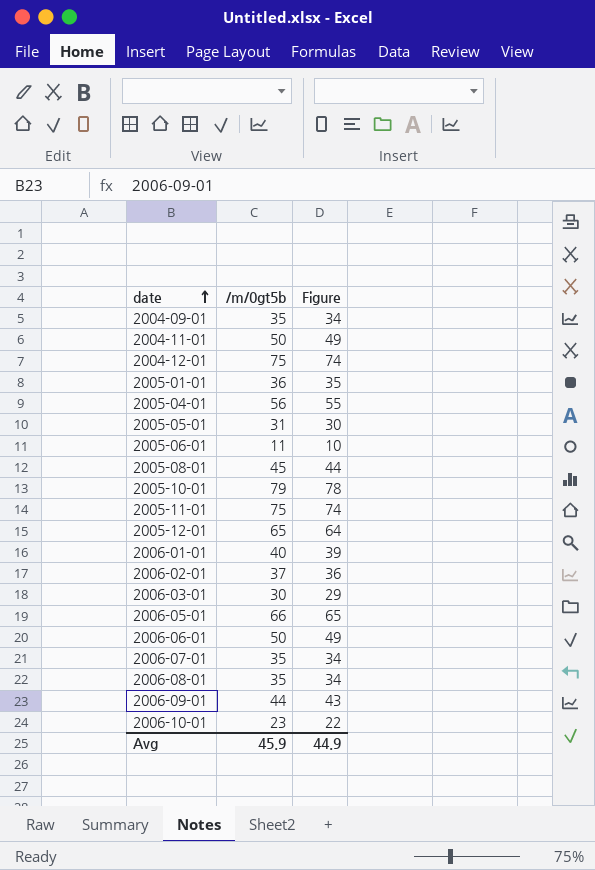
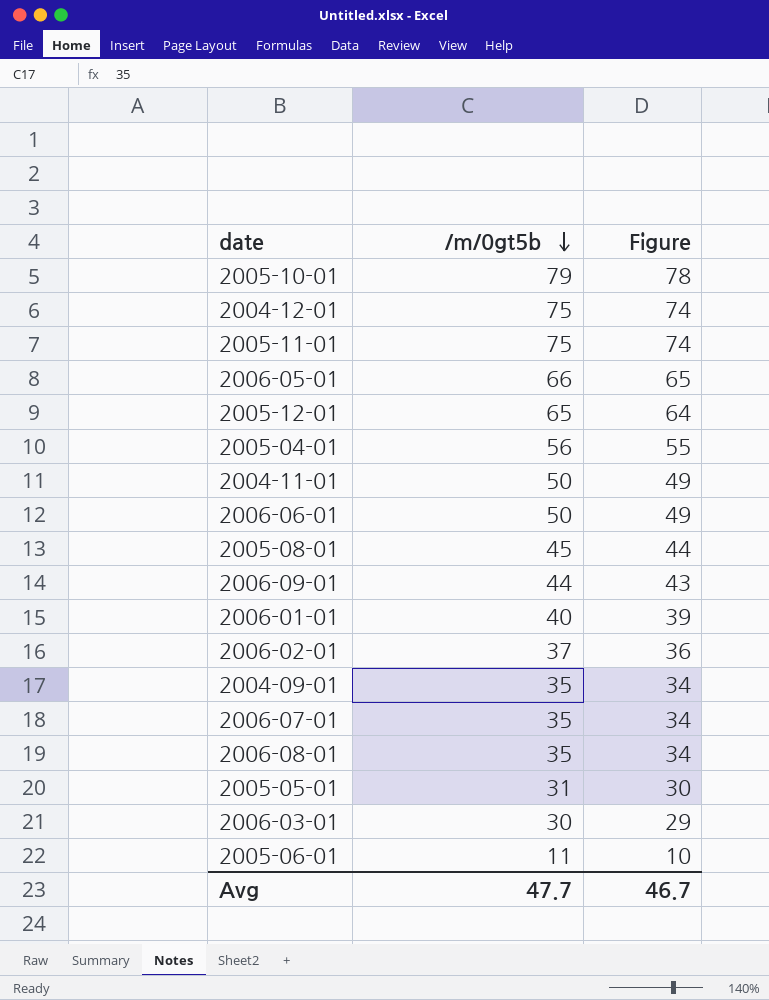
row order: date ascending -> /m/0gt5b descending
row 2005-01-01: 36 | 35 -> none
row 2006-10-01: 23 | 22 -> none
Avg | /m/0gt5b: 45.9 -> 47.7
Avg | Figure: 44.9 -> 46.7

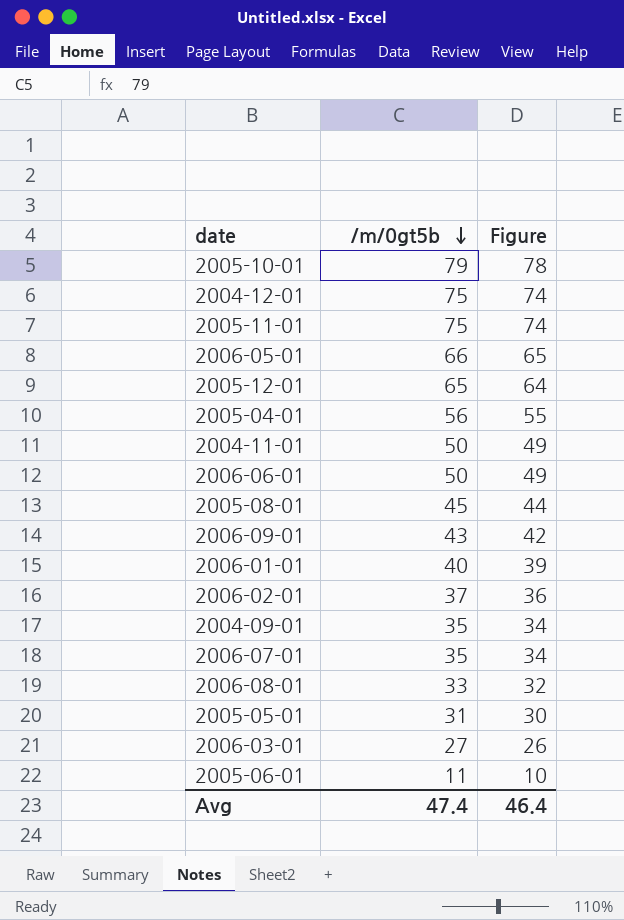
2006-09-01 | /m/0gt5b: 44 -> 43
2006-09-01 | Figure: 43 -> 42
2006-08-01 | /m/0gt5b: 35 -> 33
2006-08-01 | Figure: 34 -> 32
2006-03-01 | /m/0gt5b: 30 -> 27
2006-03-01 | Figure: 29 -> 26
Avg | /m/0gt5b: 47.7 -> 47.4
Avg | Figure: 46.7 -> 46.4

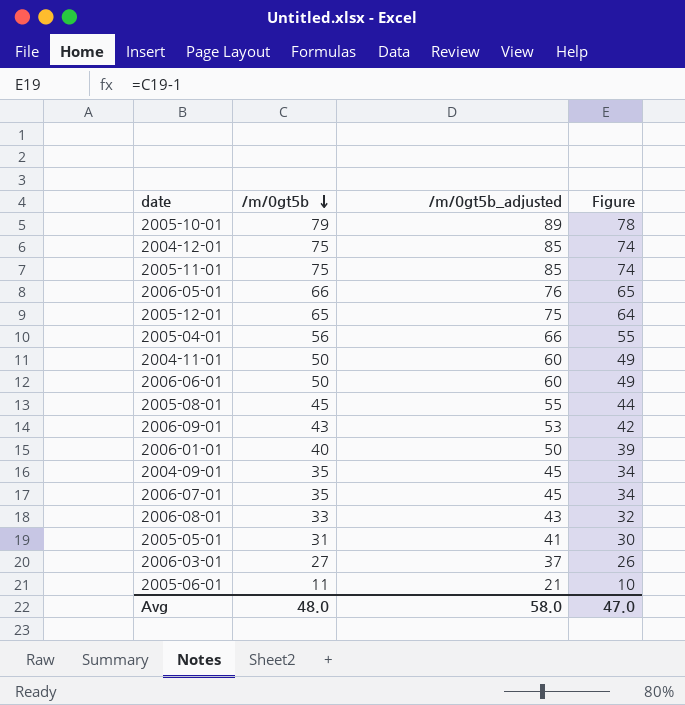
column /m/0gt5b_adjusted | formula: none -> [/m/0gt5b] + 10
row 2006-02-01: 37 | 36 -> none
Avg | /m/0gt5b: 47.4 -> 48.0
Avg | Figure: 46.4 -> 47.0

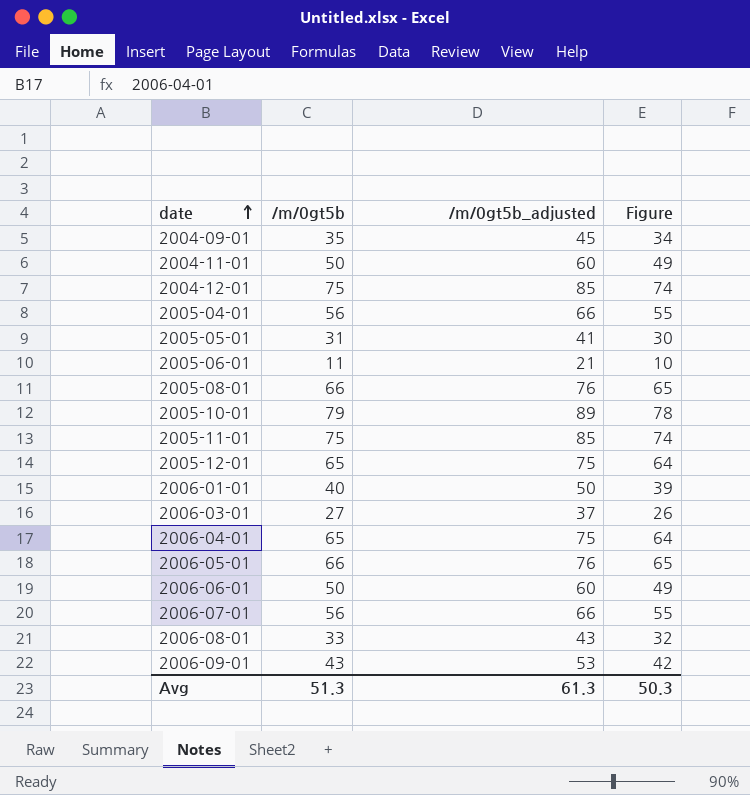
row order: /m/0gt5b descending -> date ascending
2005-08-01 | /m/0gt5b: 45 -> 66
2005-08-01 | /m/0gt5b_adjusted: 55 -> 76
2005-08-01 | Figure: 44 -> 65
row 2006-04-01: none -> 65 | 75 | 64
2006-07-01 | /m/0gt5b: 35 -> 56
2006-07-01 | /m/0gt5b_adjusted: 45 -> 66
2006-07-01 | Figure: 34 -> 55
Avg | /m/0gt5b: 48.0 -> 51.3
Avg | /m/0gt5b_adjusted: 58.0 -> 61.3
Avg | Figure: 47.0 -> 50.3

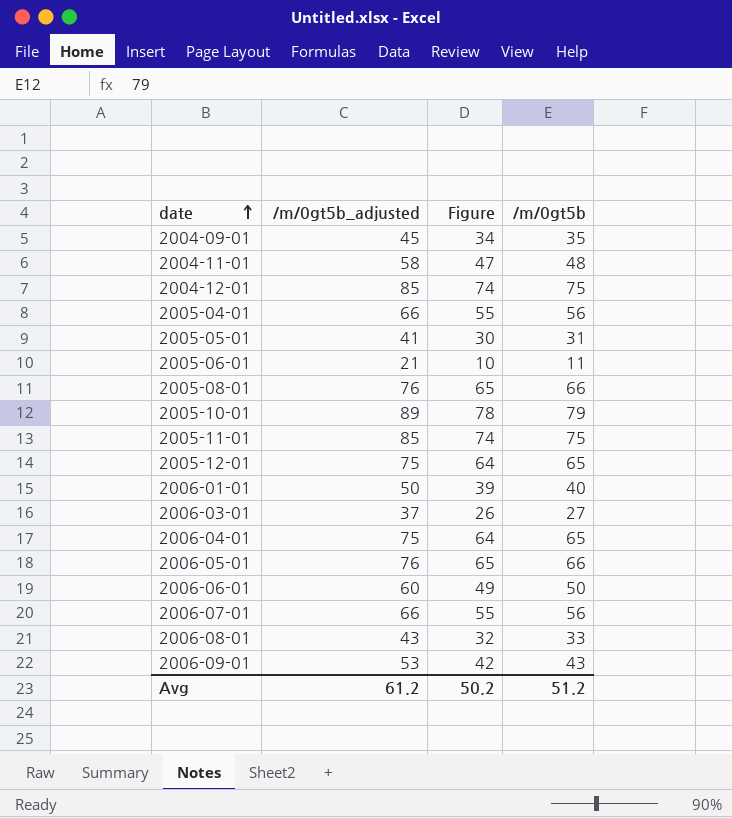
column /m/0gt5b | position: 2 -> 4
2004-11-01 | /m/0gt5b_adjusted: 60 -> 58
2004-11-01 | Figure: 49 -> 47
2004-11-01 | /m/0gt5b: 50 -> 48
Avg | /m/0gt5b_adjusted: 61.3 -> 61.2
Avg | Figure: 50.3 -> 50.2
Avg | /m/0gt5b: 51.3 -> 51.2

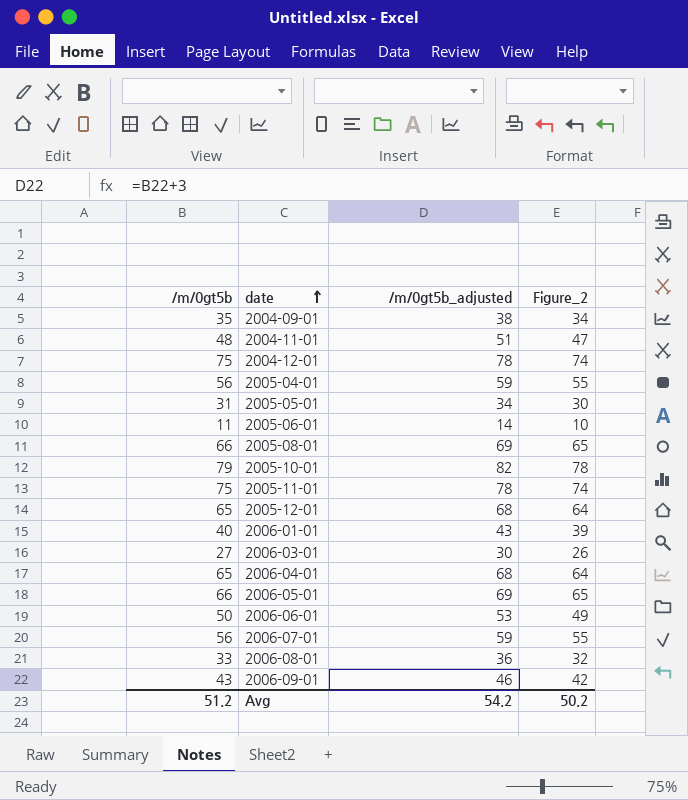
column /m/0gt5b | position: 4 -> 1
column /m/0gt5b_adjusted | formula: [/m/0gt5b] + 10 -> [/m/0gt5b] + 3
column name: Figure -> Figure_2
Avg | /m/0gt5b_adjusted: 61.2 -> 54.2

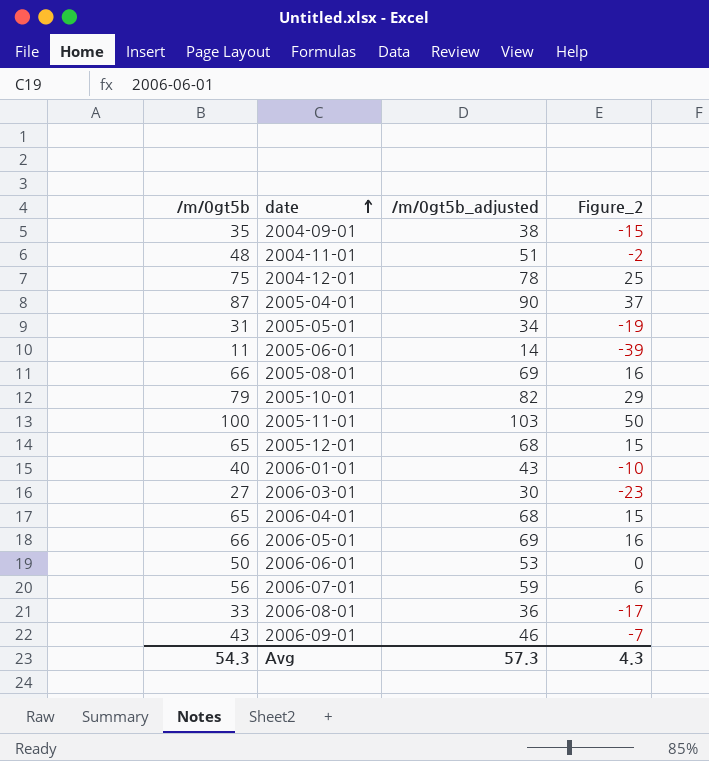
column Figure_2 | formula: [/m/0gt5b] - 1 -> [/m/0gt5b] - 50
2005-04-01 | /m/0gt5b: 56 -> 87
2005-04-01 | /m/0gt5b_adjusted: 59 -> 90
2005-11-01 | /m/0gt5b: 75 -> 100
2005-11-01 | /m/0gt5b_adjusted: 78 -> 103
Avg | /m/0gt5b: 51.2 -> 54.3
Avg | /m/0gt5b_adjusted: 54.2 -> 57.3
Avg | Figure_2: 50.2 -> 4.3

